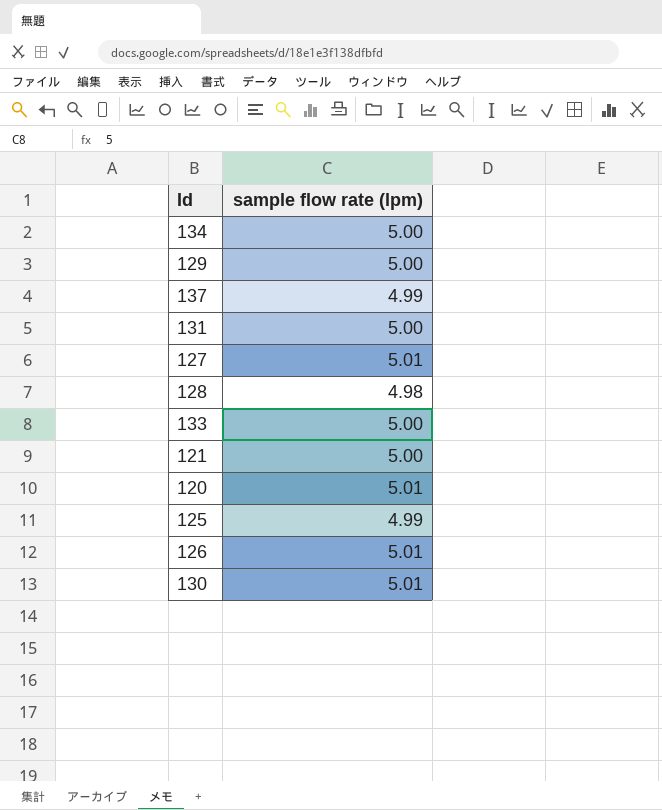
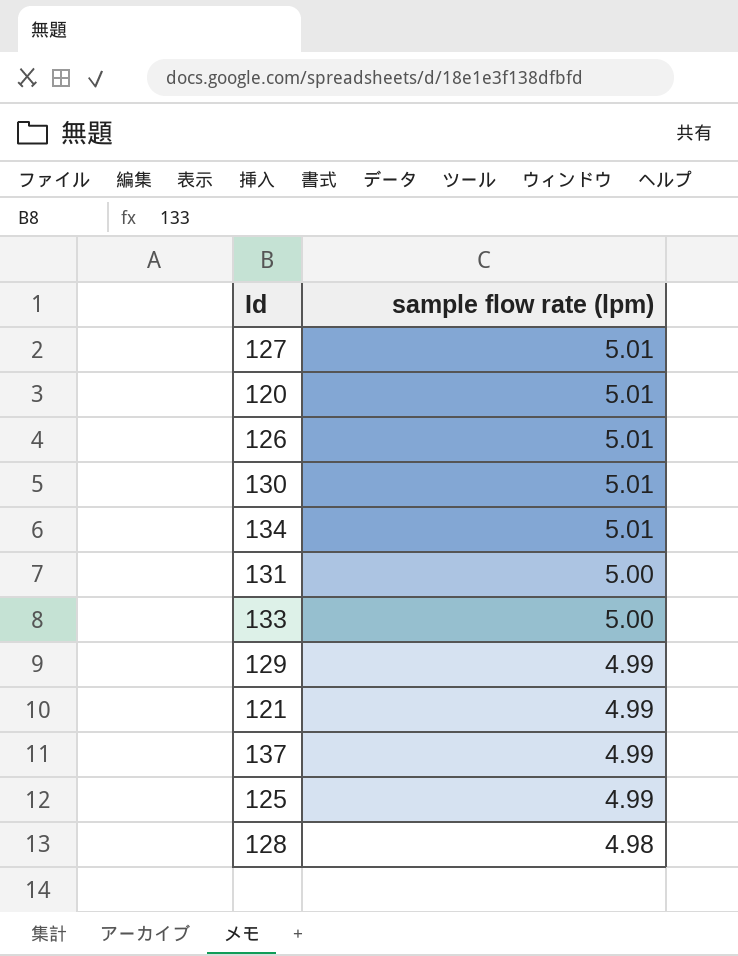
row order: none -> sample flow rate (lpm) descending
134 | sample flow rate (lpm): 5.00 -> 5.01
129 | sample flow rate (lpm): 5.00 -> 4.99
121 | sample flow rate (lpm): 5.00 -> 4.99

